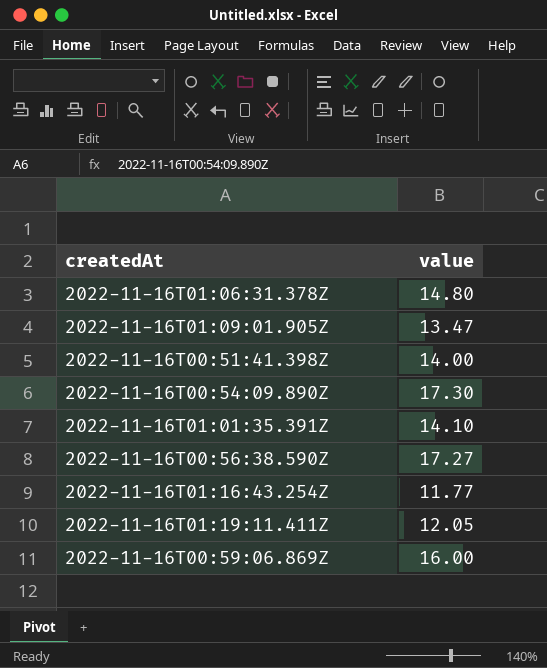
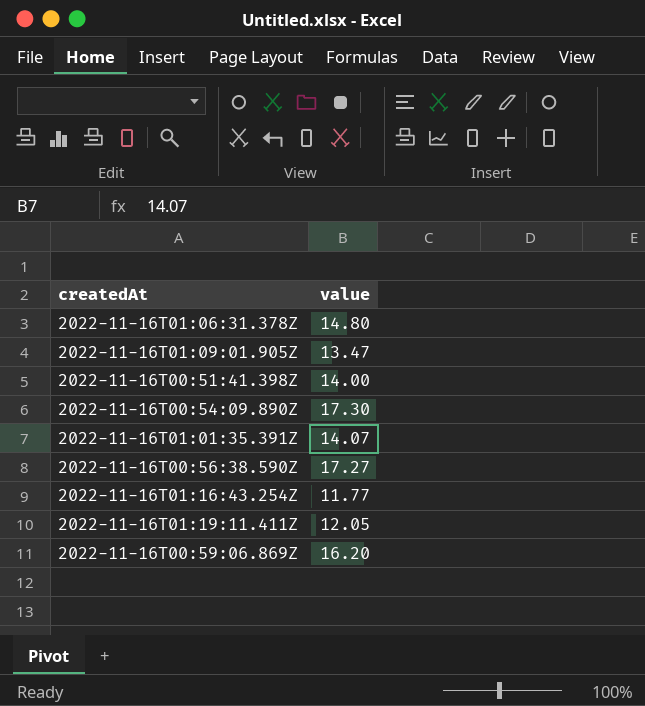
2022-11-16T01:01:35.391Z | value: 14.10 -> 14.07
2022-11-16T00:59:06.869Z | value: 16.00 -> 16.20

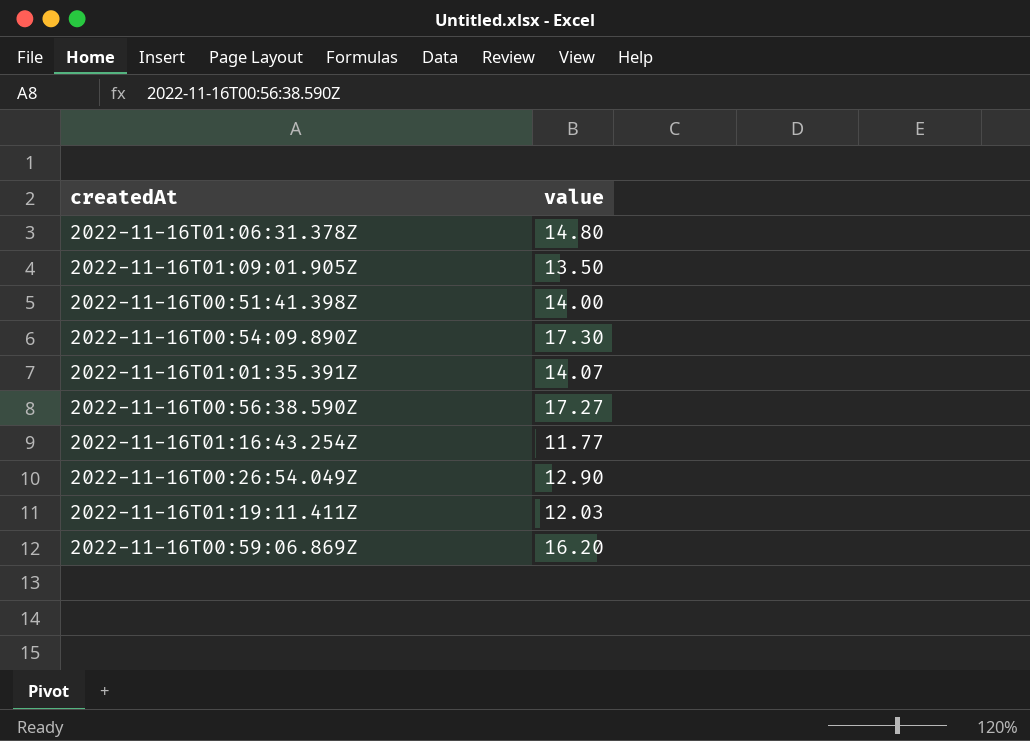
2022-11-16T01:09:01.905Z | value: 13.47 -> 13.50
row 2022-11-16T00:26:54.049Z: none -> 12.90
2022-11-16T01:19:11.411Z | value: 12.05 -> 12.03

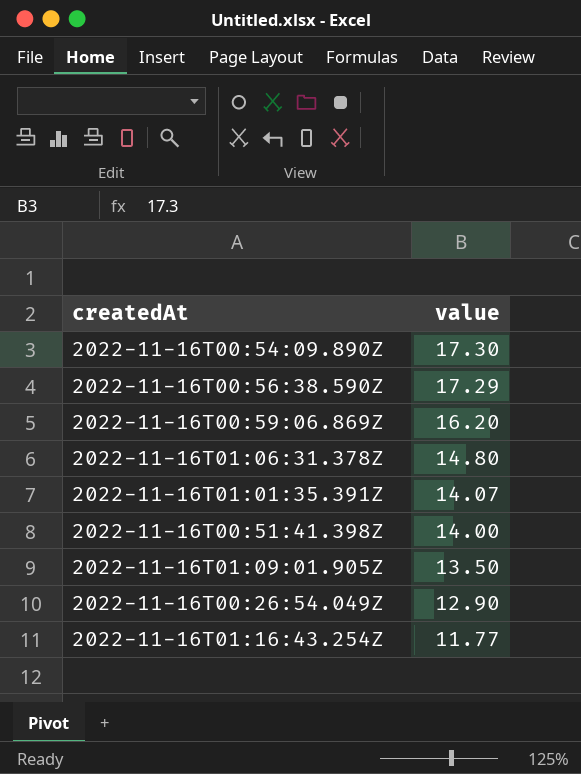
row order: none -> value descending
row 2022-11-16T01:19:11.411Z: 12.03 -> none
2022-11-16T00:56:38.590Z | value: 17.27 -> 17.29

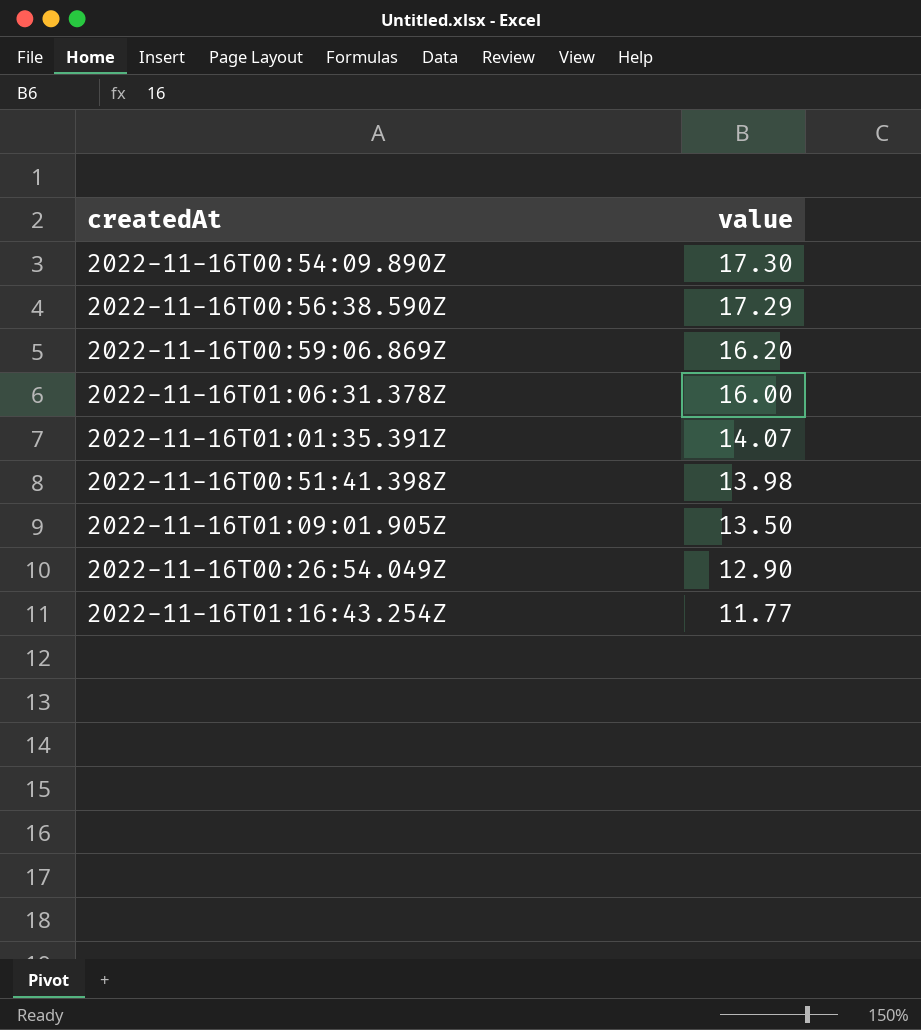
2022-11-16T01:06:31.378Z | value: 14.80 -> 16.00
2022-11-16T00:51:41.398Z | value: 14.00 -> 13.98

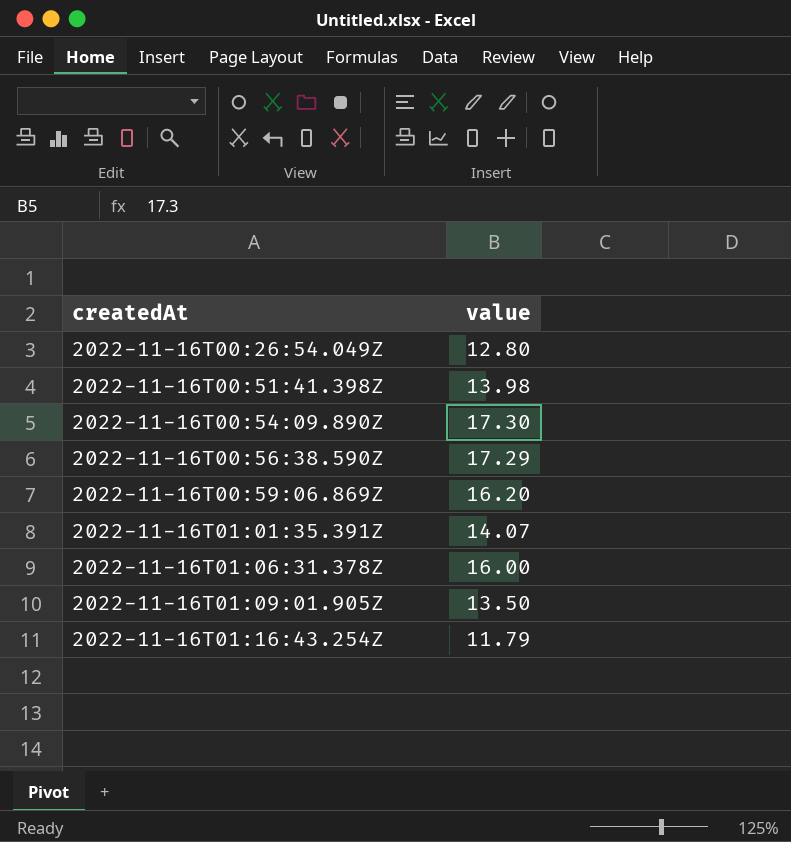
row order: value descending -> createdAt ascending
2022-11-16T00:26:54.049Z | value: 12.90 -> 12.80
2022-11-16T01:16:43.254Z | value: 11.77 -> 11.79

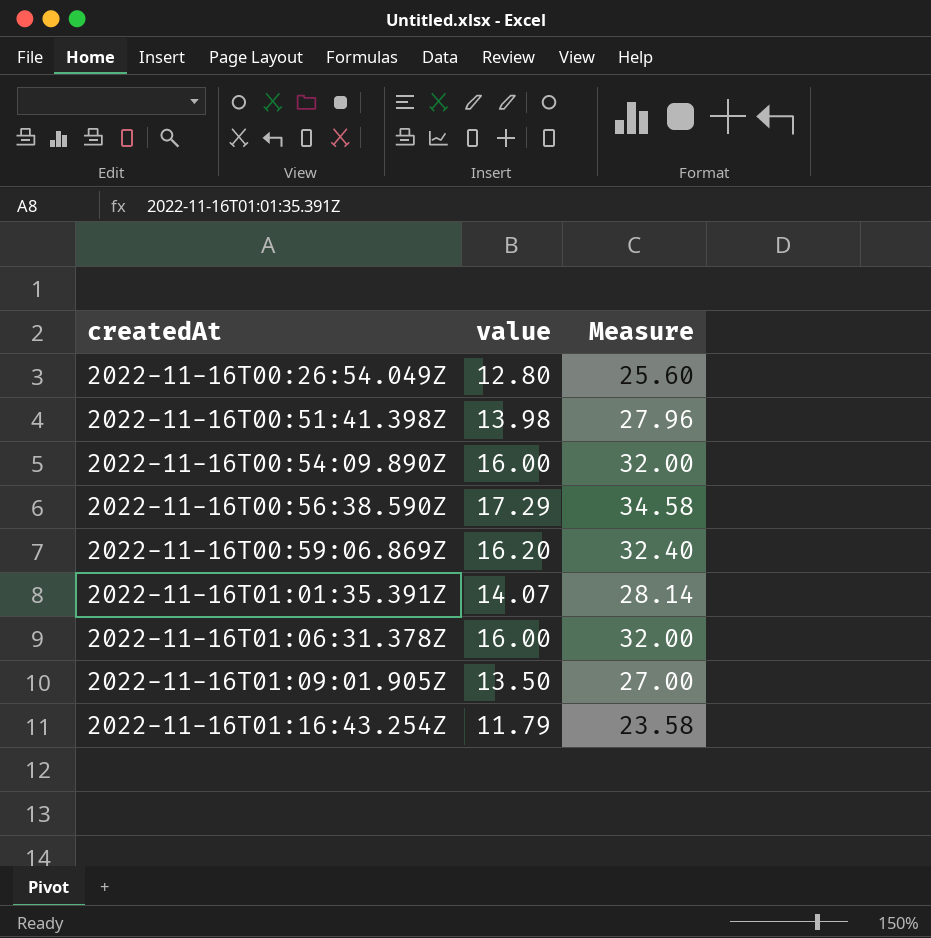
column Measure | formula: none -> [value] * 2
2022-11-16T00:54:09.890Z | value: 17.30 -> 16.00

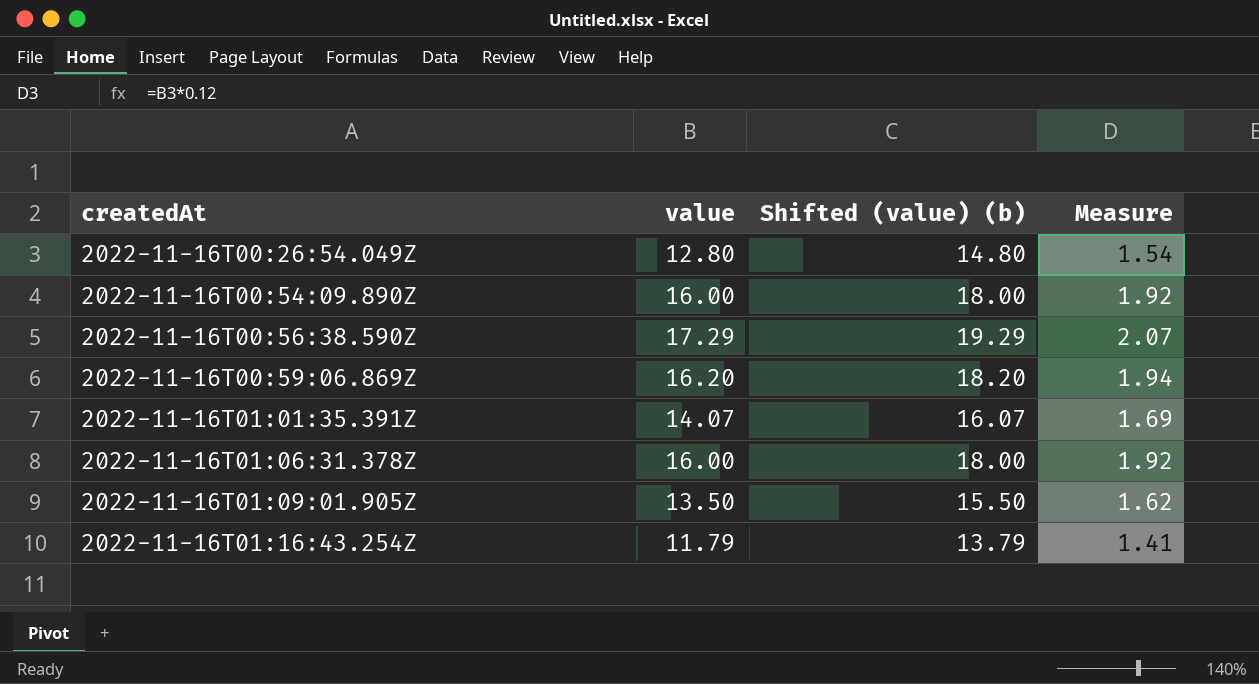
column Shifted (value) (b) | formula: none -> [value] + 2
column Measure | formula: [value] * 2 -> [value] * 0.12
row 2022-11-16T00:51:41.398Z: 13.98 | 27.96 -> none

